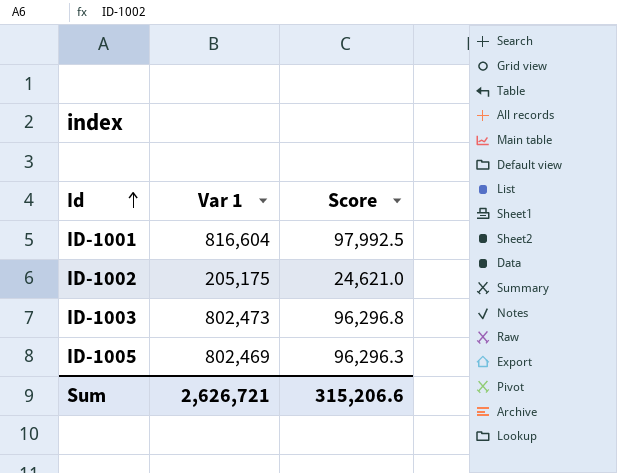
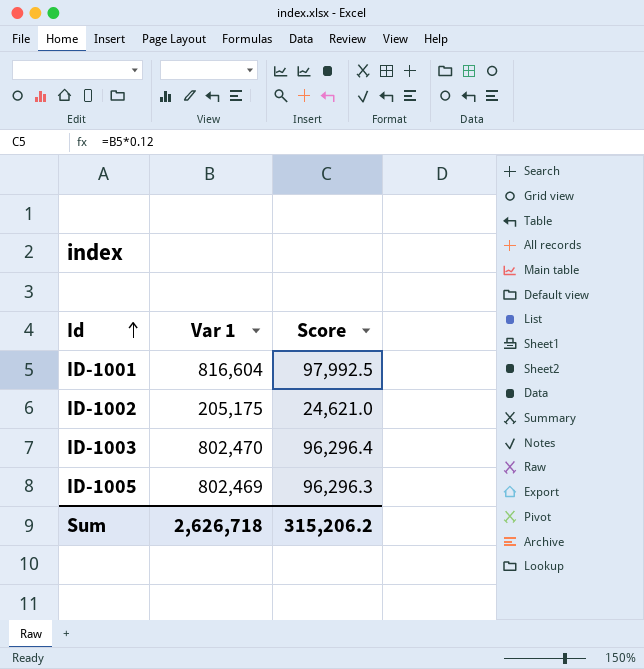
ID-1003 | Var 1: 802,473 -> 802,470
ID-1003 | Score: 96,296.8 -> 96,296.4
Sum | Var 1: 2,626,721 -> 2,626,718
Sum | Score: 315,206.6 -> 315,206.2

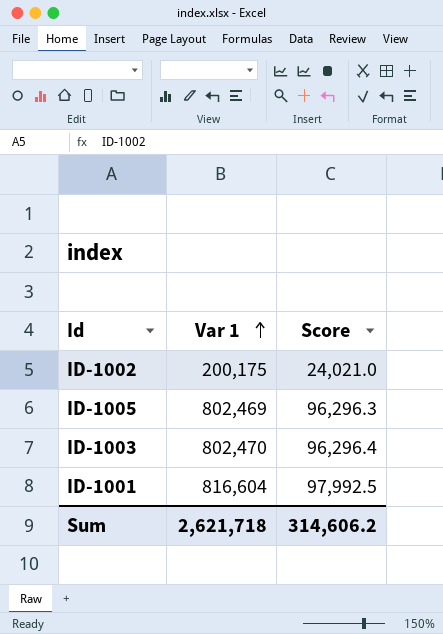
row order: Id ascending -> Var 1 ascending
ID-1002 | Var 1: 205,175 -> 200,175
ID-1002 | Score: 24,621.0 -> 24,021.0
Sum | Var 1: 2,626,718 -> 2,621,718
Sum | Score: 315,206.2 -> 314,606.2

